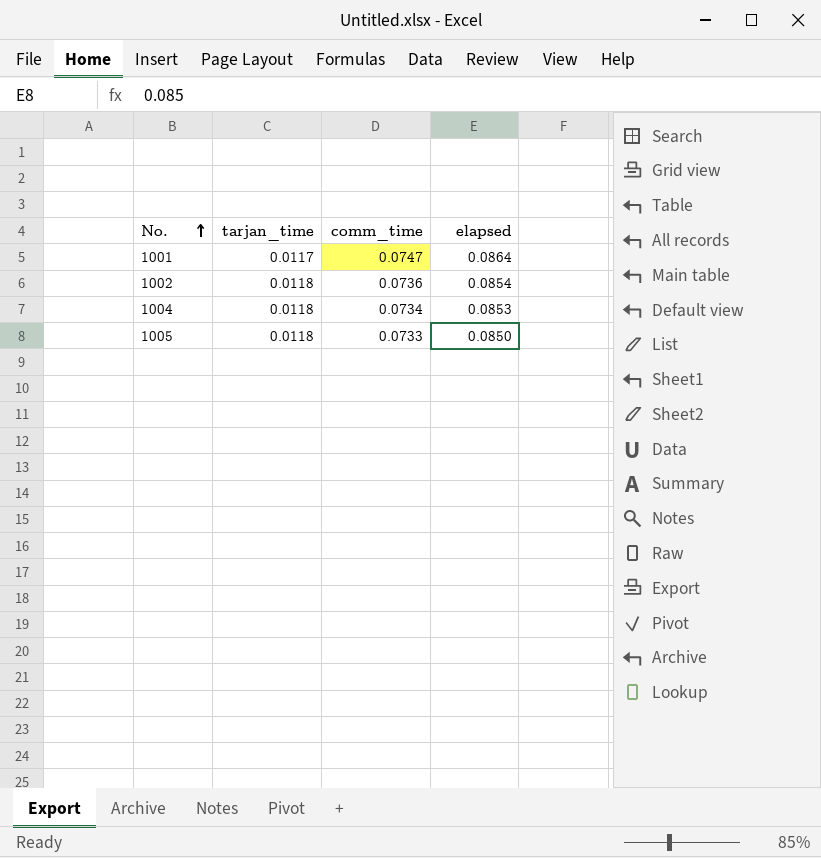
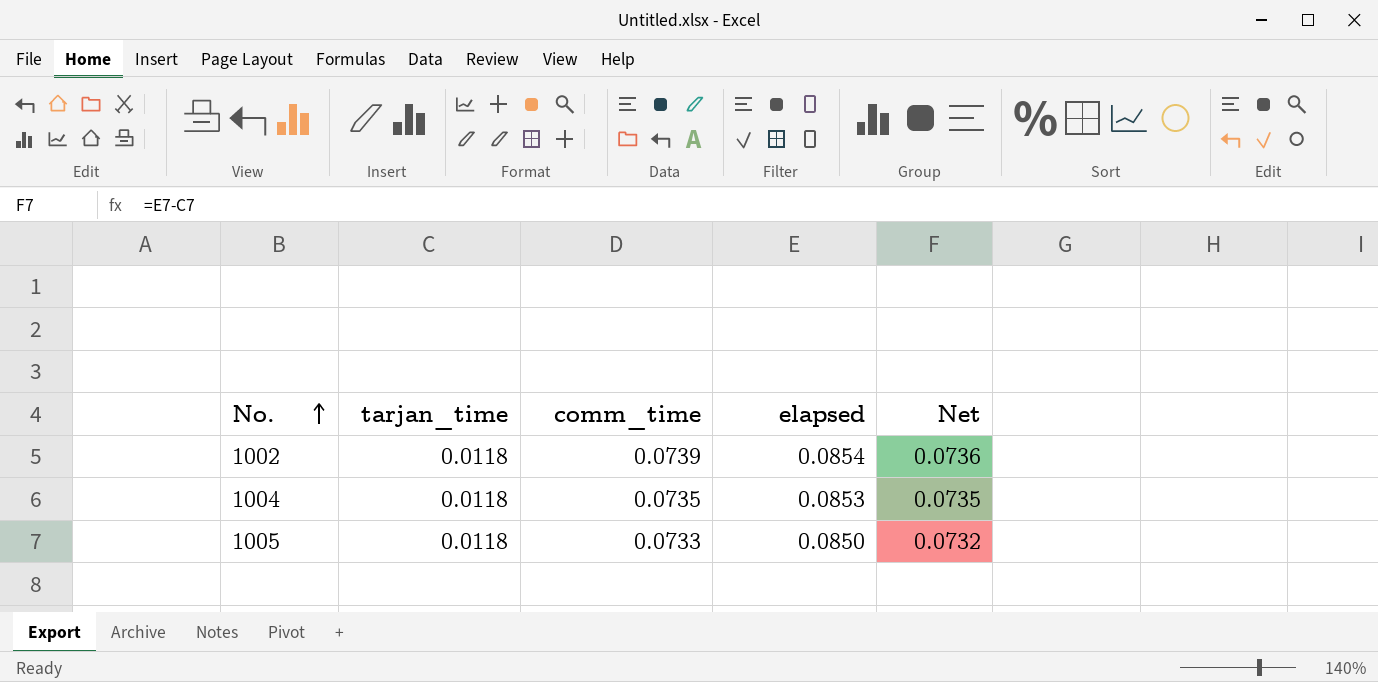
column Net | formula: none -> [elapsed] - [tarjan_time]
row 1001: 0.0117 | 0.0747 | 0.0864 -> none
1002 | comm_time: 0.0736 -> 0.0739
1004 | comm_time: 0.0734 -> 0.0735

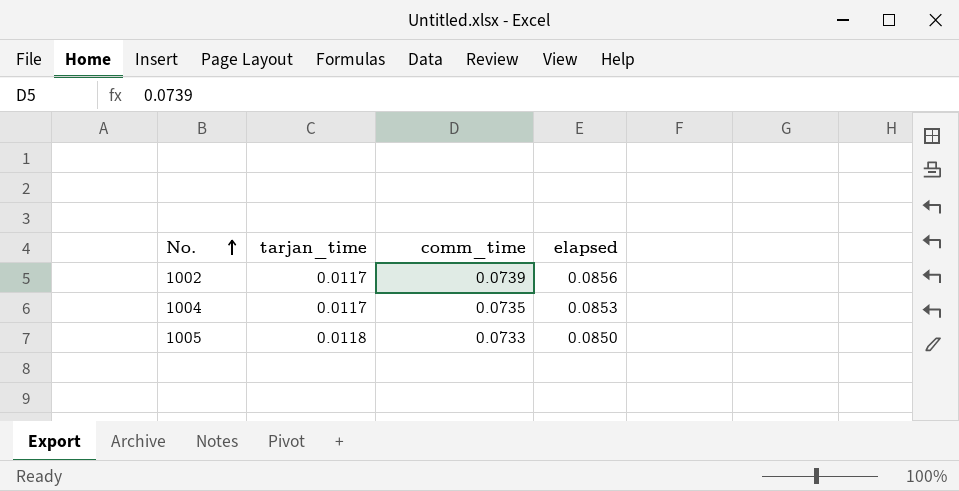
column Net | formula: [elapsed] - [tarjan_time] -> none
1002 | tarjan_time: 0.0118 -> 0.0117
1002 | elapsed: 0.0854 -> 0.0856
1004 | tarjan_time: 0.0118 -> 0.0117

